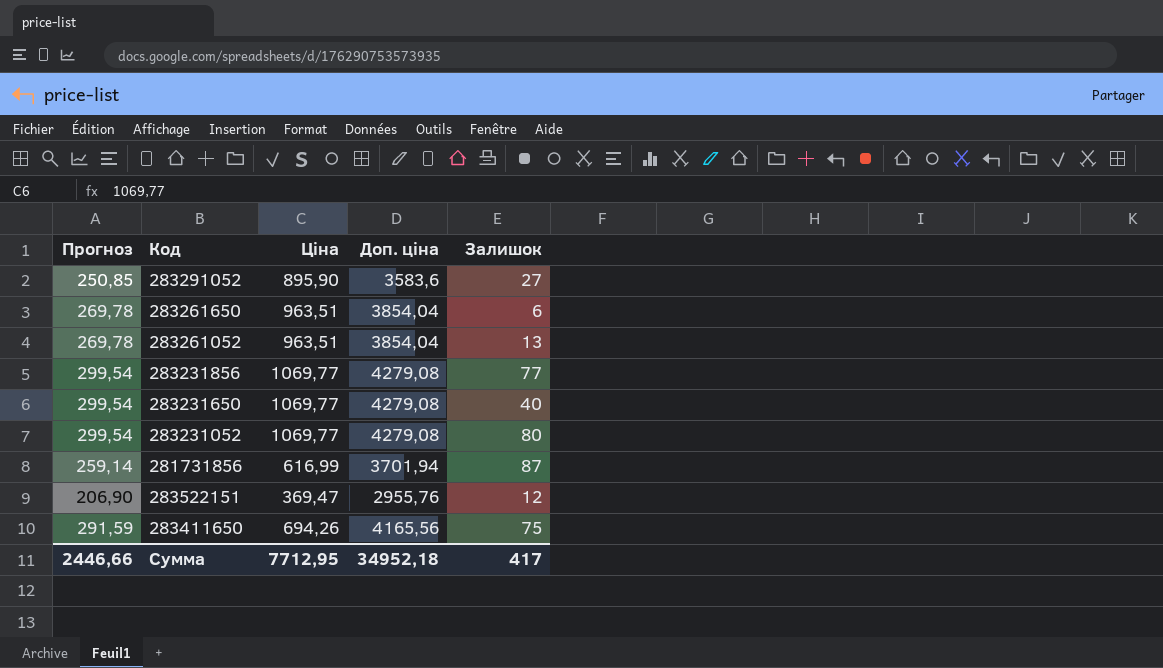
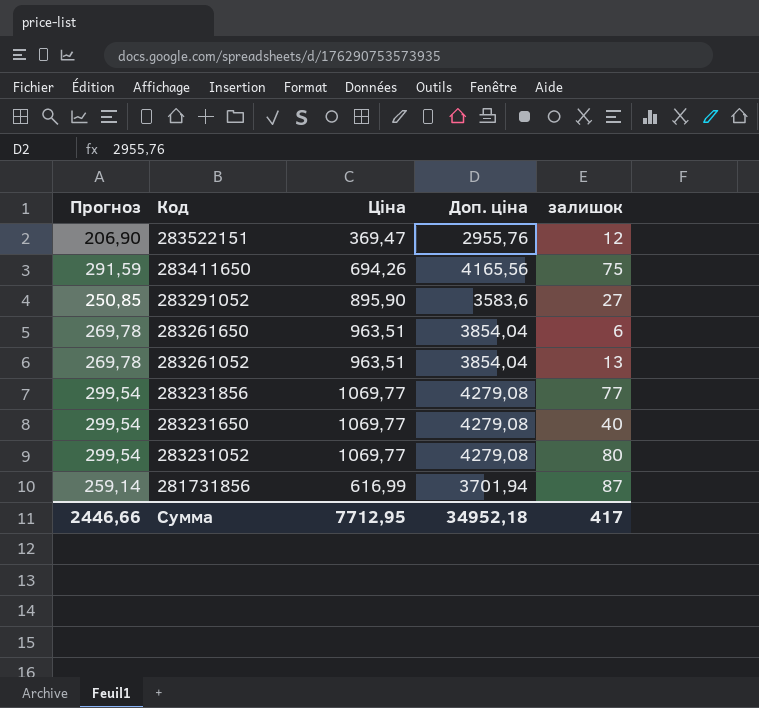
row order: none -> Код descending
column name: Залишок -> залишок

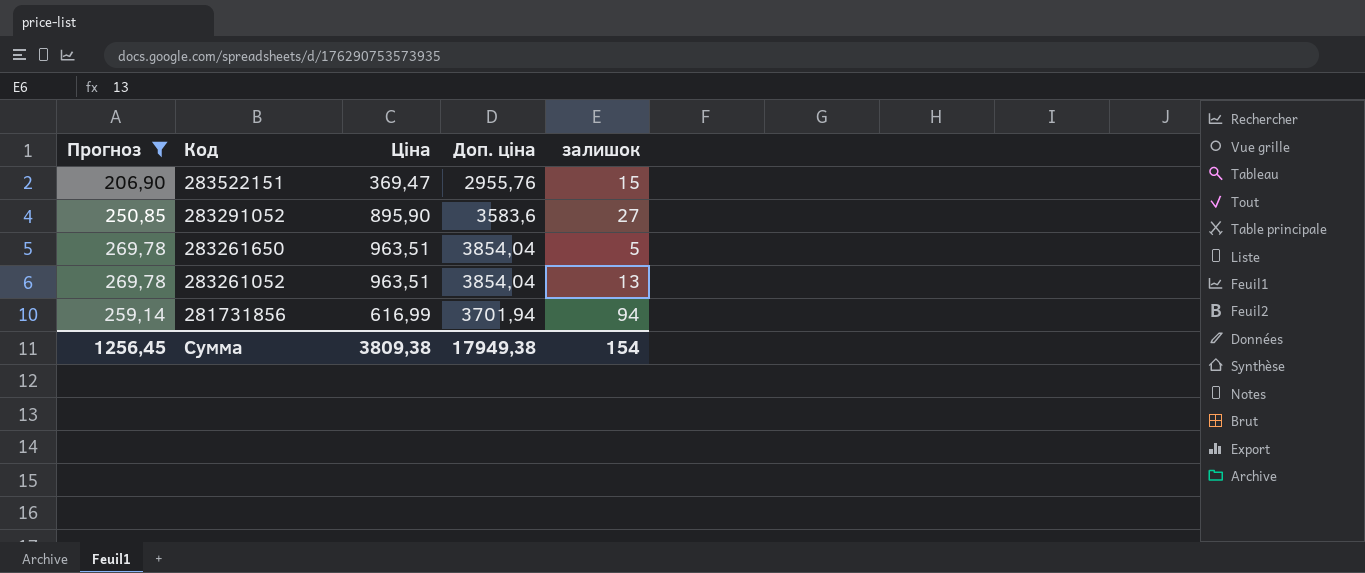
filter: none -> Прогноз <= 269,78
283522151 | залишок: 12 -> 15
283261650 | залишок: 6 -> 5
281731856 | залишок: 87 -> 94
Сумма | Прогноз: 2446,66 -> 1256,45
Сумма | Ціна: 7712,95 -> 3809,38
Сумма | Доп. ціна: 34952,18 -> 17949,38
Сумма | залишок: 417 -> 154

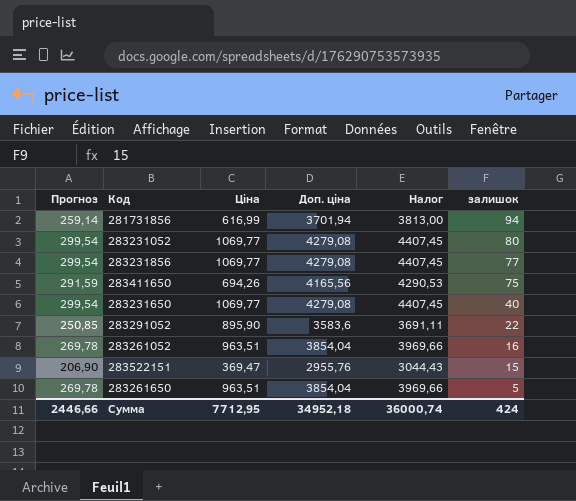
filter: Прогноз <= 269,78 -> none
row order: Код descending -> залишок descending
column Налог | formula: none -> [Доп. ціна] * 1,03
283291052 | залишок: 27 -> 22
283261052 | залишок: 13 -> 16
Сумма | Прогноз: 1256,45 -> 2446,66
Сумма | Ціна: 3809,38 -> 7712,95
Сумма | Доп. ціна: 17949,38 -> 34952,18
Сумма | залишок: 154 -> 424

